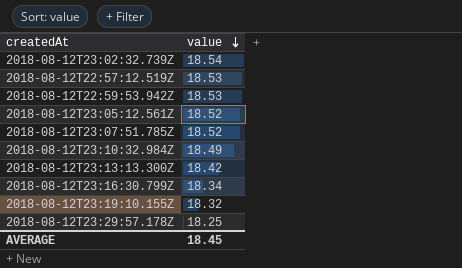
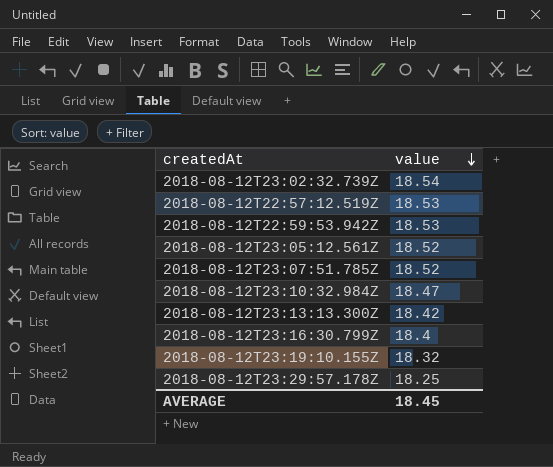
2018-08-12T23:10:32.984Z | value: 18.49 -> 18.47
2018-08-12T23:16:30.799Z | value: 18.34 -> 18.4

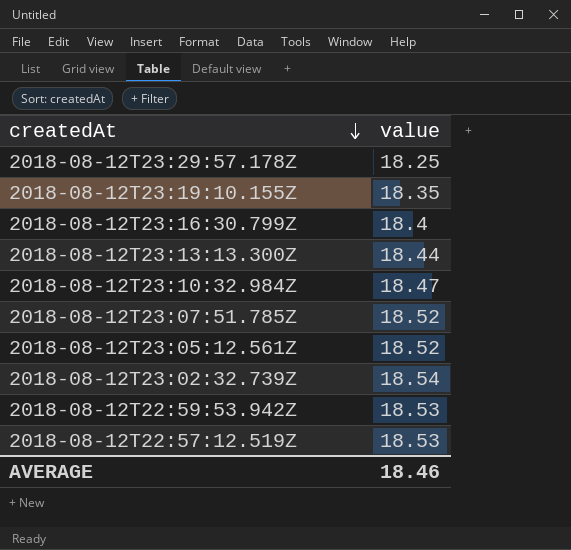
row order: value descending -> createdAt descending
2018-08-12T23:19:10.155Z | value: 18.32 -> 18.35
2018-08-12T23:13:13.300Z | value: 18.42 -> 18.44
AVERAGE | value: 18.45 -> 18.46

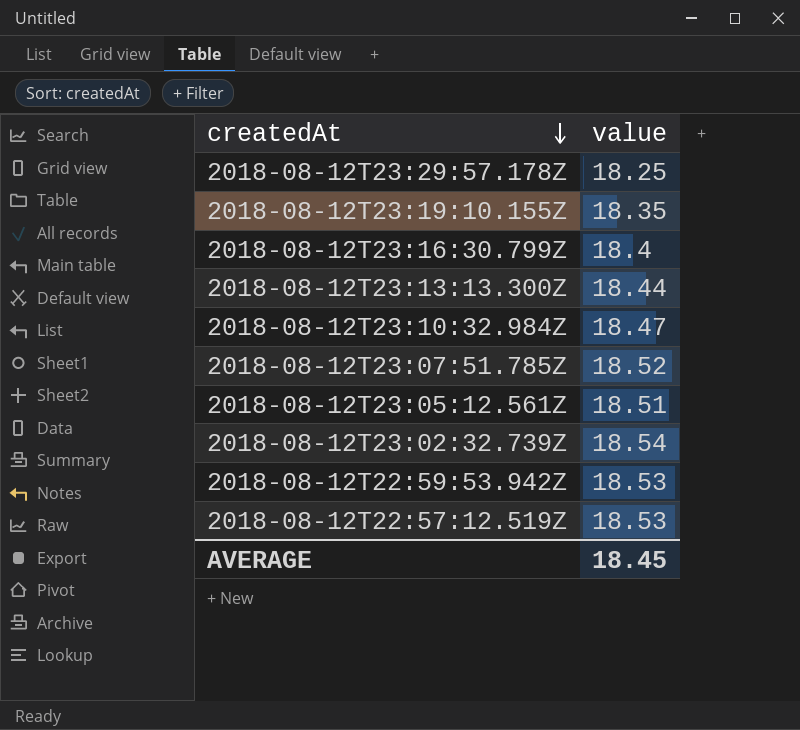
2018-08-12T23:05:12.561Z | value: 18.52 -> 18.51
AVERAGE | value: 18.46 -> 18.45

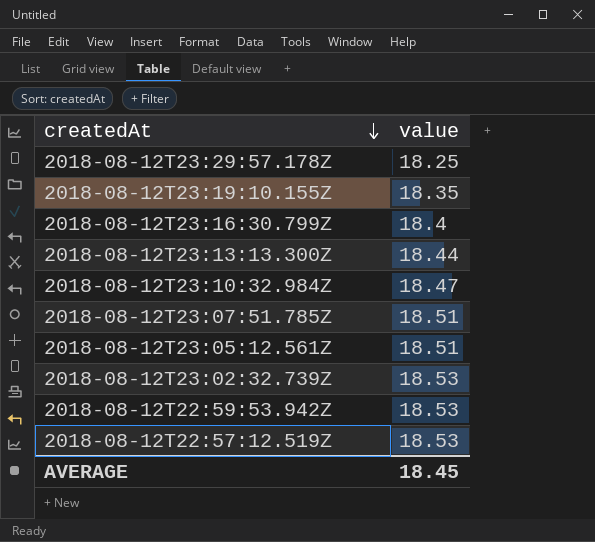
2018-08-12T23:07:51.785Z | value: 18.52 -> 18.51
2018-08-12T23:02:32.739Z | value: 18.54 -> 18.53

